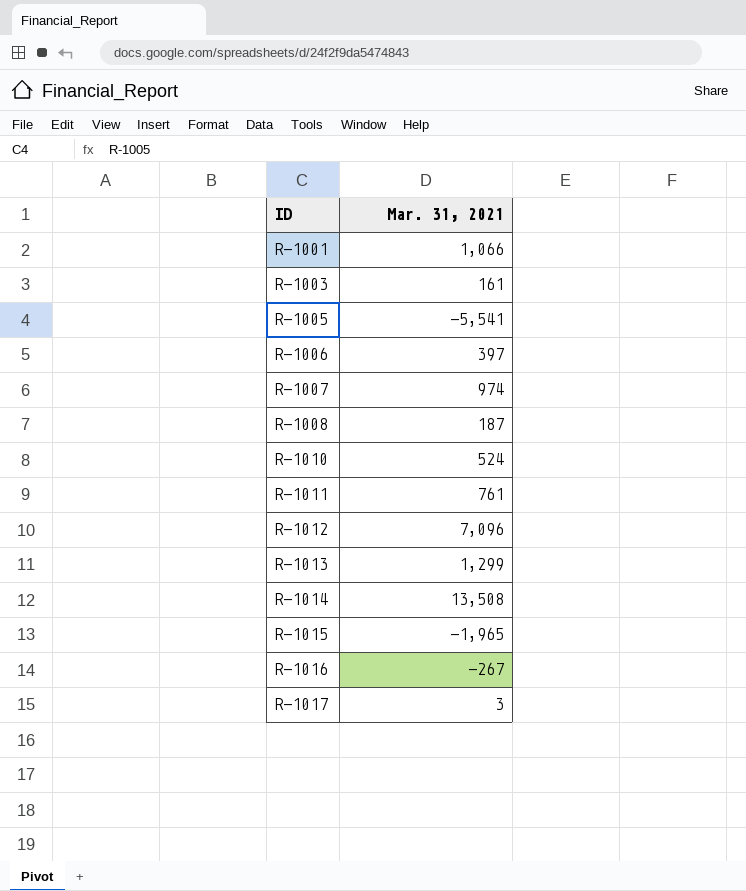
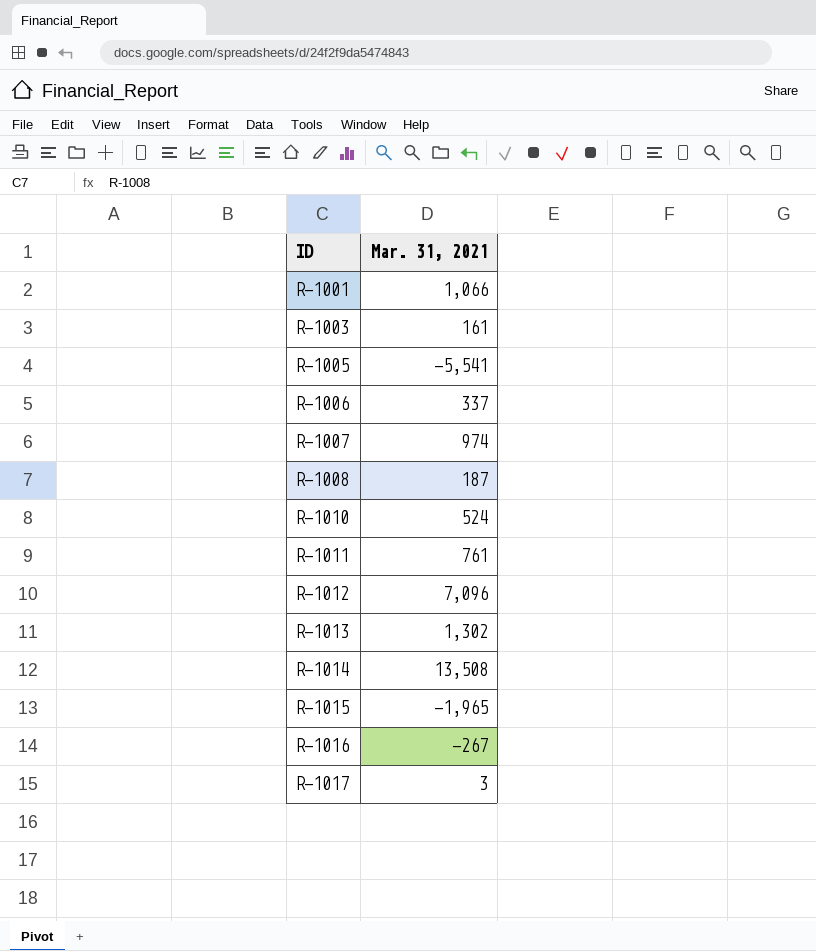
R-1006 | Mar. 31, 2021: 397 -> 337
R-1013 | Mar. 31, 2021: 1,299 -> 1,302

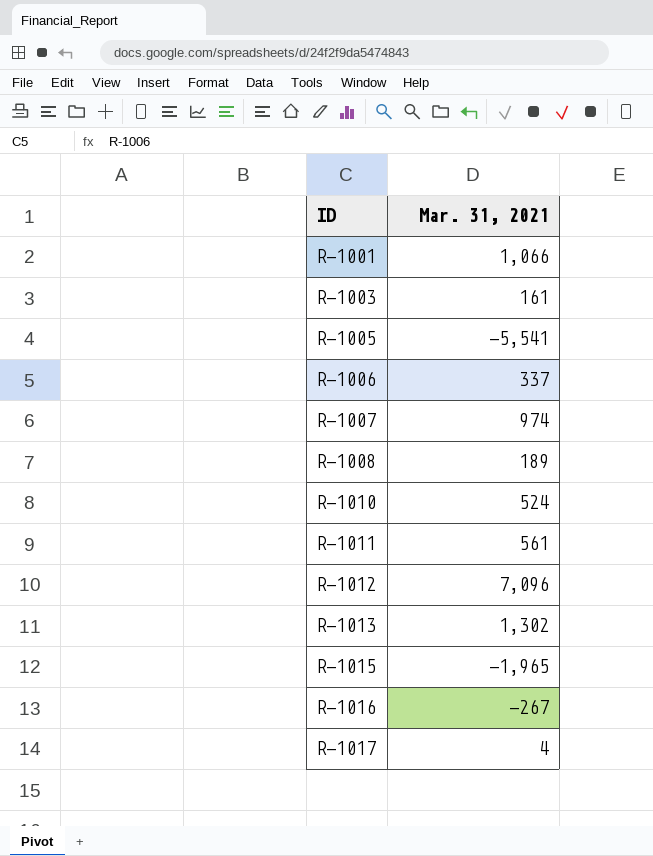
row R-1014: 13,508 -> none
R-1008 | Mar. 31, 2021: 187 -> 189
R-1011 | Mar. 31, 2021: 761 -> 561
R-1017 | Mar. 31, 2021: 3 -> 4

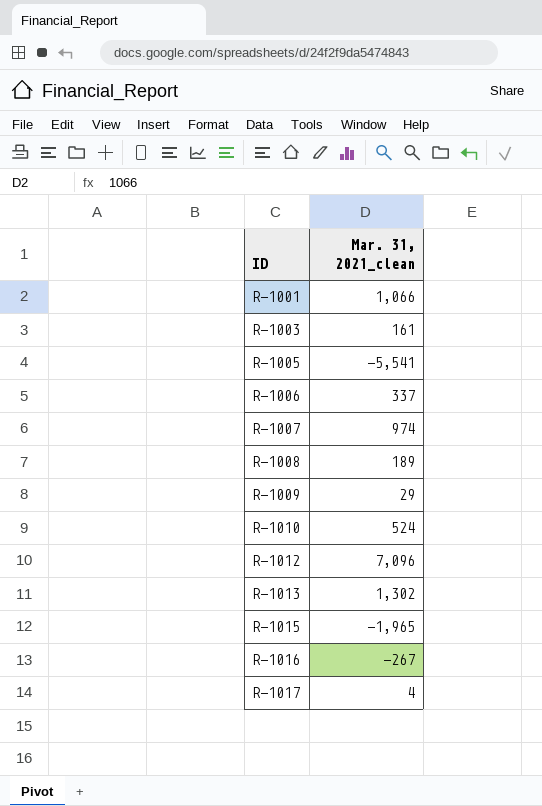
column name: Mar. 31, 2021 -> Mar. 31, 2021_clean
row R-1011: 561 -> none
row R-1009: none -> 29

